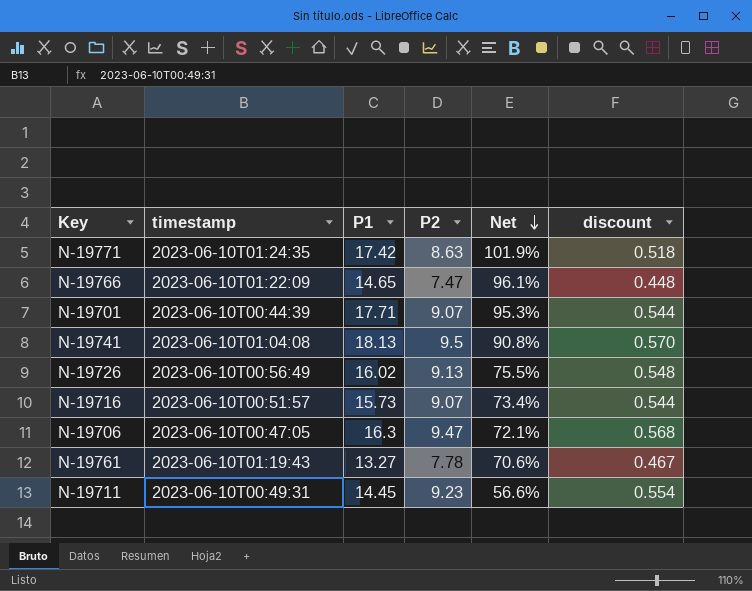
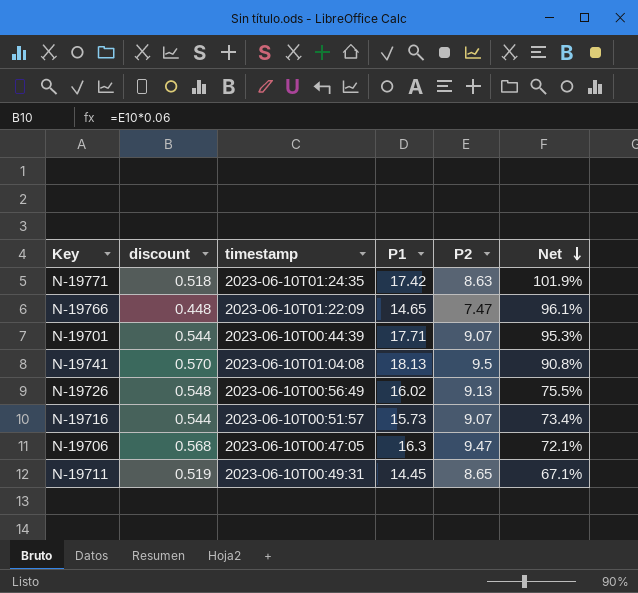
column discount | position: 6 -> 2
row N-19761: 2023-06-10T01:19:43 | 13.27 | 7.78 | 70.6% | 0.467 -> none
N-19711 | discount: 0.554 -> 0.519
N-19711 | P2: 9.23 -> 8.65
N-19711 | Net: 56.6% -> 67.1%

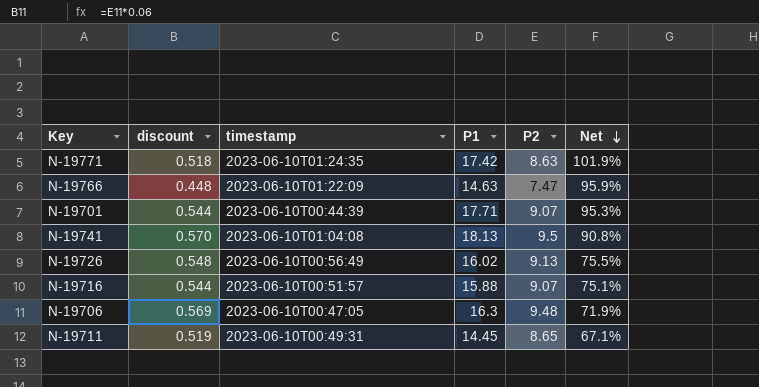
N-19766 | P1: 14.65 -> 14.63
N-19766 | Net: 96.1% -> 95.9%
N-19716 | P1: 15.73 -> 15.88
N-19716 | Net: 73.4% -> 75.1%
N-19706 | discount: 0.568 -> 0.569
N-19706 | P2: 9.47 -> 9.48
N-19706 | Net: 72.1% -> 71.9%

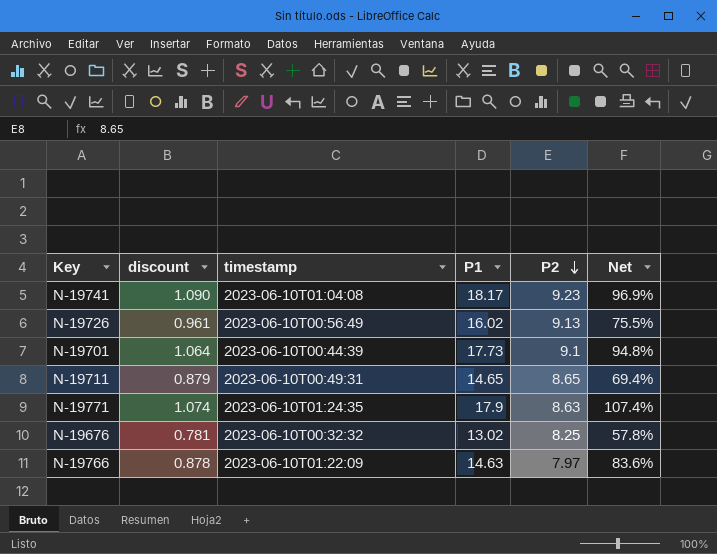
row order: Net descending -> P2 descending
column discount | formula: [P2] * 0.06 -> [P1] * 0.06
row N-19716: 0.544 | 2023-06-10T00:51:57 | 15.88 | 9.07 | 75.1% -> none
row N-19706: 0.569 | 2023-06-10T00:47:05 | 16.3 | 9.48 | 71.9% -> none
N-19741 | P1: 18.13 -> 18.17
N-19741 | P2: 9.5 -> 9.23
N-19741 | Net: 90.8% -> 96.9%
N-19701 | P1: 17.71 -> 17.73
N-19701 | P2: 9.07 -> 9.1
N-19701 | Net: 95.3% -> 94.8%
N-19711 | P1: 14.45 -> 14.65
N-19711 | Net: 67.1% -> 69.4%
N-19771 | P1: 17.42 -> 17.9
N-19771 | Net: 101.9% -> 107.4%
row N-19676: none -> 0.781 | 2023-06-10T00:32:32 | 13.02 | 8.25 | 57.8%
N-19766 | P2: 7.47 -> 7.97
N-19766 | Net: 95.9% -> 83.6%

